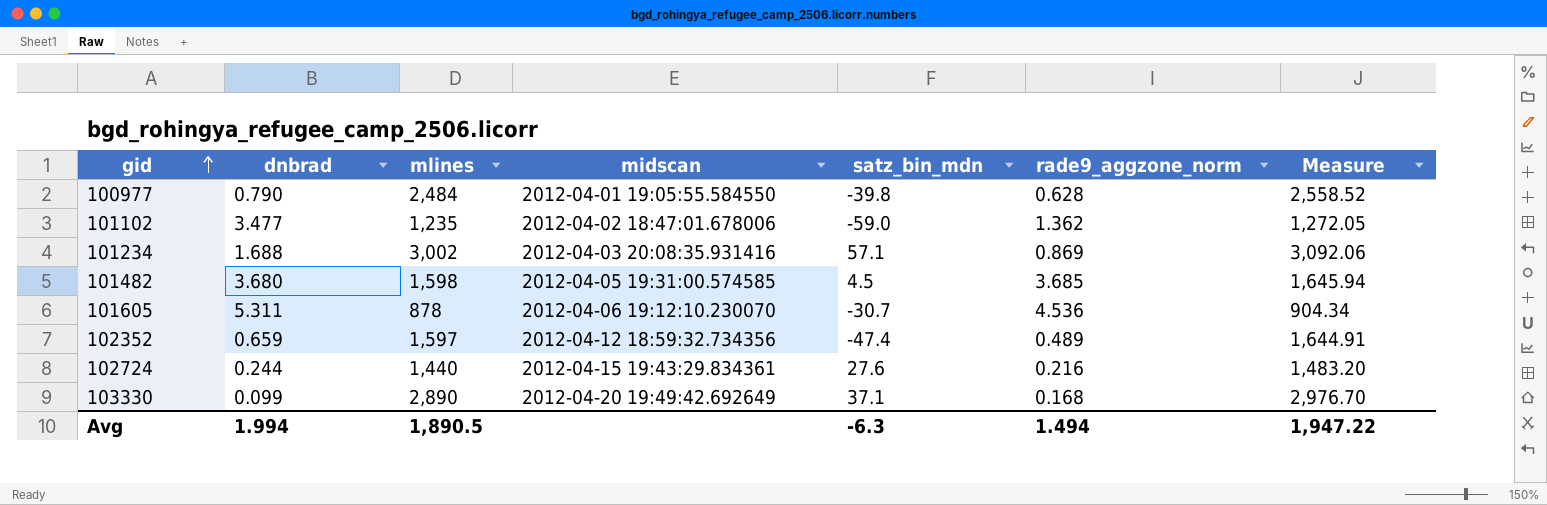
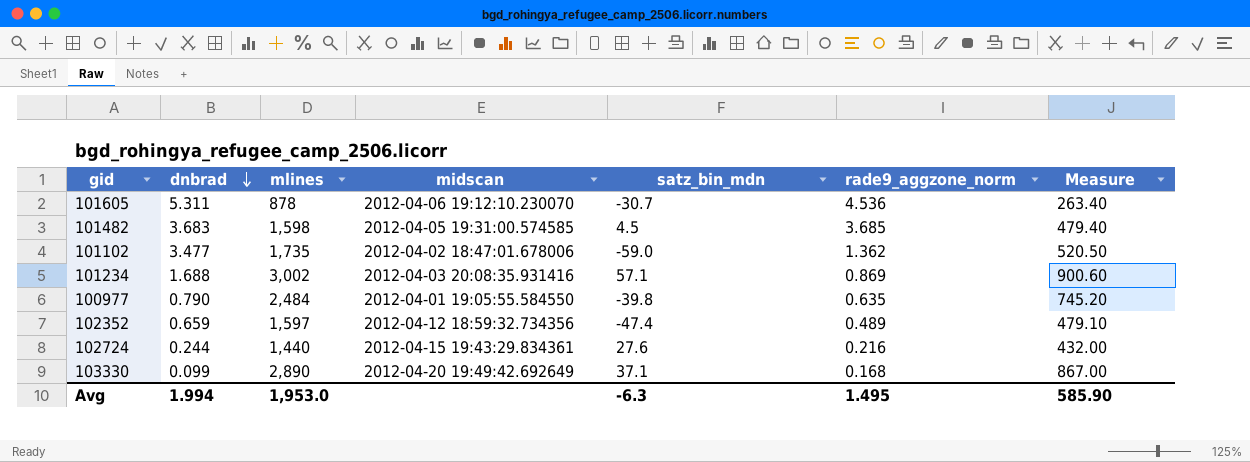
row order: gid ascending -> dnbrad descending
column Measure | formula: [mlines] * 1.03 -> [mlines] * 0.3
101482 | dnbrad: 3.680 -> 3.683
101102 | mlines: 1,235 -> 1,735
100977 | rade9_aggzone_norm: 0.628 -> 0.635
Avg | mlines: 1,890.5 -> 1,953.0
Avg | rade9_aggzone_norm: 1.494 -> 1.495
Avg | Measure: 1,947.22 -> 585.90

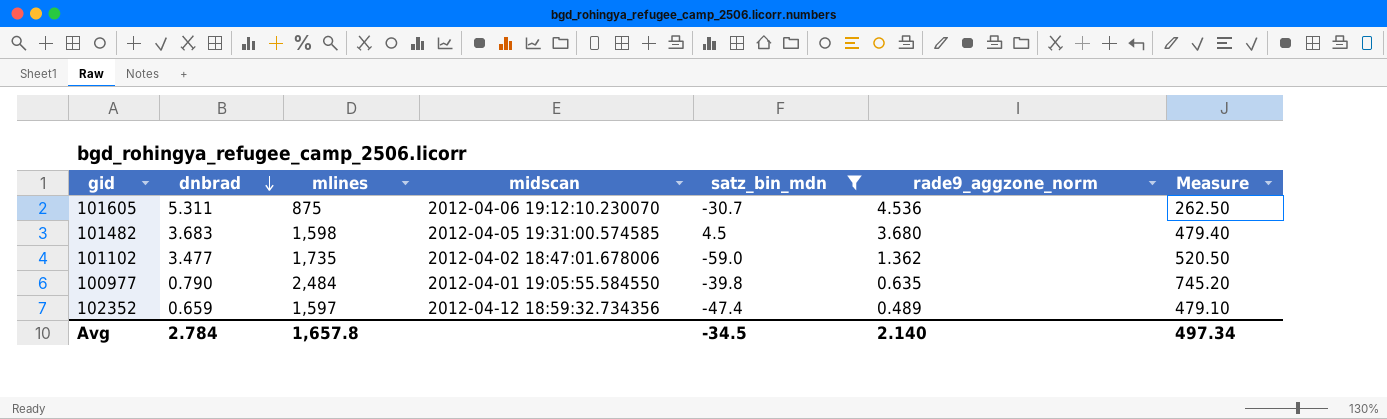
filter: none -> satz_bin_mdn <= 4.5
101605 | mlines: 878 -> 875
101605 | Measure: 263.40 -> 262.50
101482 | rade9_aggzone_norm: 3.685 -> 3.680
Avg | dnbrad: 1.994 -> 2.784
Avg | mlines: 1,953.0 -> 1,657.8
Avg | satz_bin_mdn: -6.3 -> -34.5
Avg | rade9_aggzone_norm: 1.495 -> 2.140
Avg | Measure: 585.90 -> 497.34

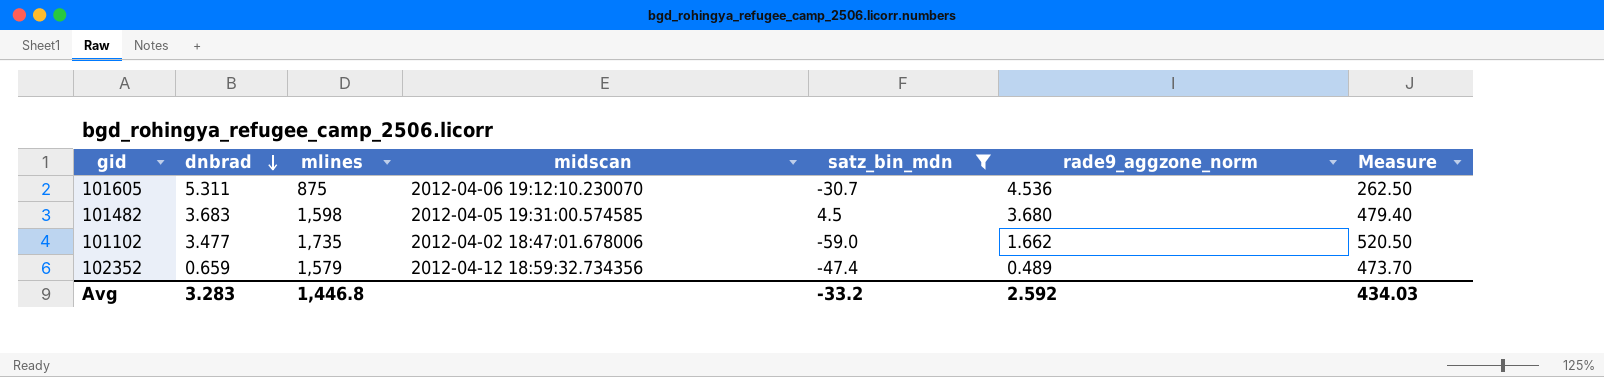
row 100977: 0.790 | 2,484 | 2012-04-01 19:05:55.584550 | -39.8 | 0.635 | 745.20 -> none
101102 | rade9_aggzone_norm: 1.362 -> 1.662
102352 | mlines: 1,597 -> 1,579
102352 | Measure: 479.10 -> 473.70
Avg | dnbrad: 2.784 -> 3.283
Avg | mlines: 1,657.8 -> 1,446.8
Avg | satz_bin_mdn: -34.5 -> -33.2
Avg | rade9_aggzone_norm: 2.140 -> 2.592
Avg | Measure: 497.34 -> 434.03

